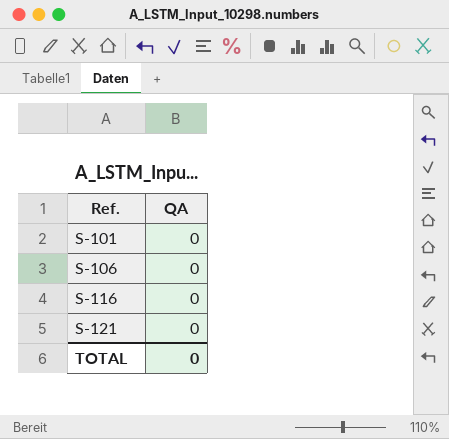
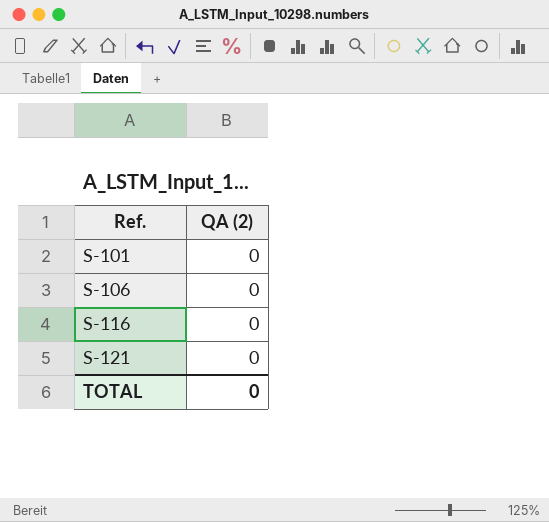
column name: QA -> QA (2)

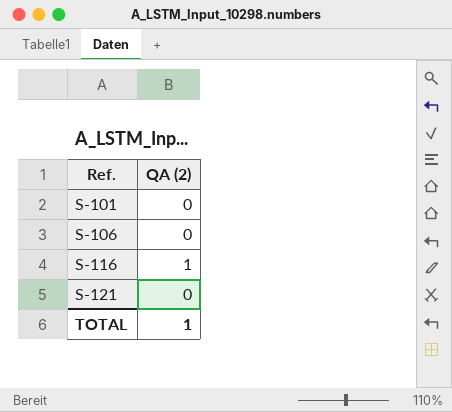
S-116 | QA (2): 0 -> 1
TOTAL | QA (2): 0 -> 1

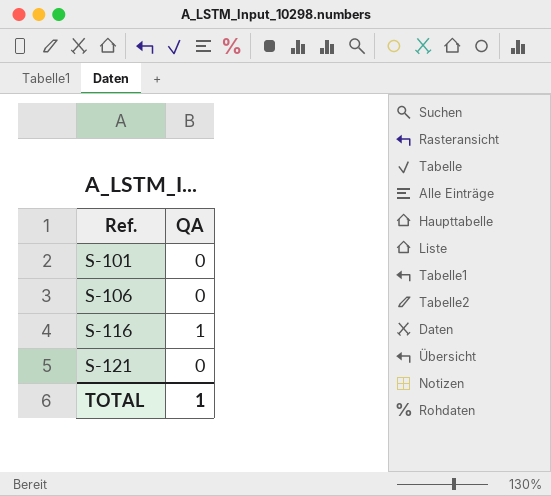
column name: QA (2) -> QA

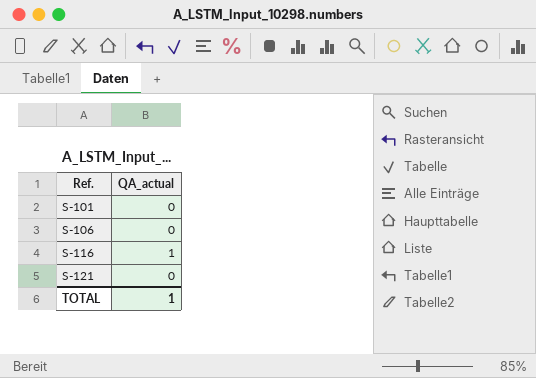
column name: QA -> QA_actual

